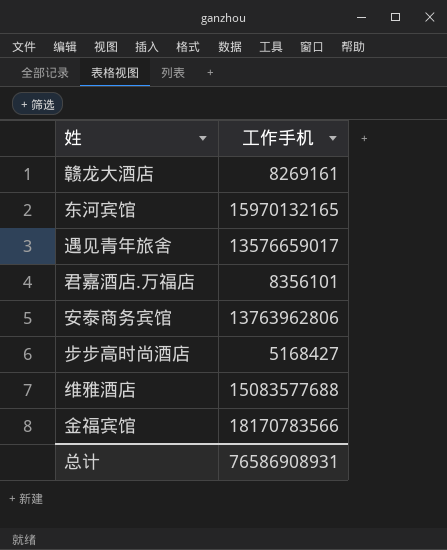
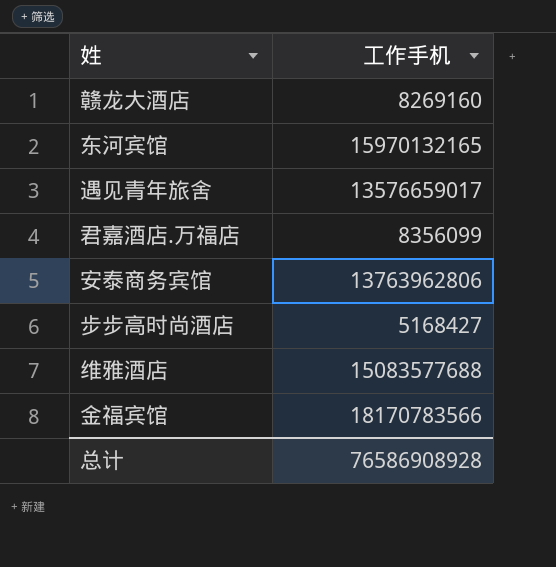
赣龙大酒店 | 工作手机: 8269161 -> 8269160
君嘉酒店.万福店 | 工作手机: 8356101 -> 8356099
总计 | 工作手机: 76586908931 -> 76586908928

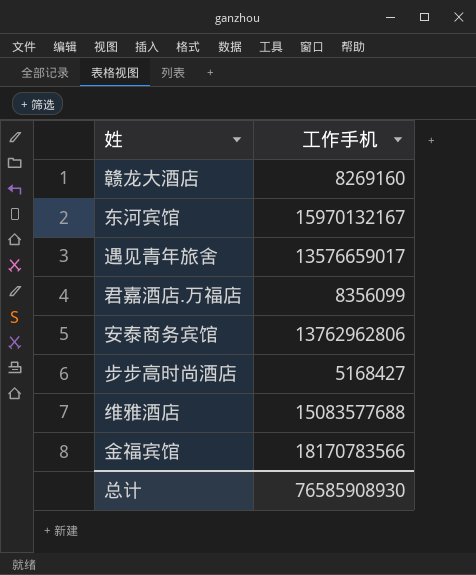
东河宾馆 | 工作手机: 15970132165 -> 15970132167
安泰商务宾馆 | 工作手机: 13763962806 -> 13762962806
总计 | 工作手机: 76586908928 -> 76585908930

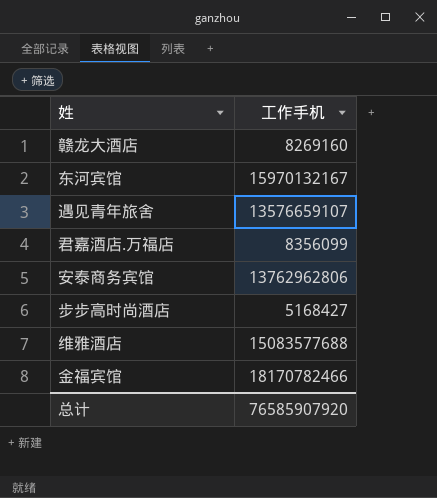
遇见青年旅舍 | 工作手机: 13576659017 -> 13576659107
金福宾馆 | 工作手机: 18170783566 -> 18170782466
总计 | 工作手机: 76585908930 -> 76585907920

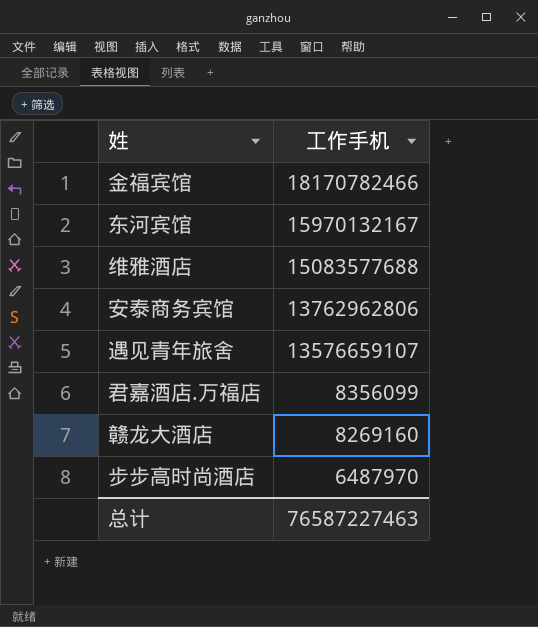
row order: none -> 工作手机 descending
步步高时尚酒店 | 工作手机: 5168427 -> 6487970
总计 | 工作手机: 76585907920 -> 76587227463

